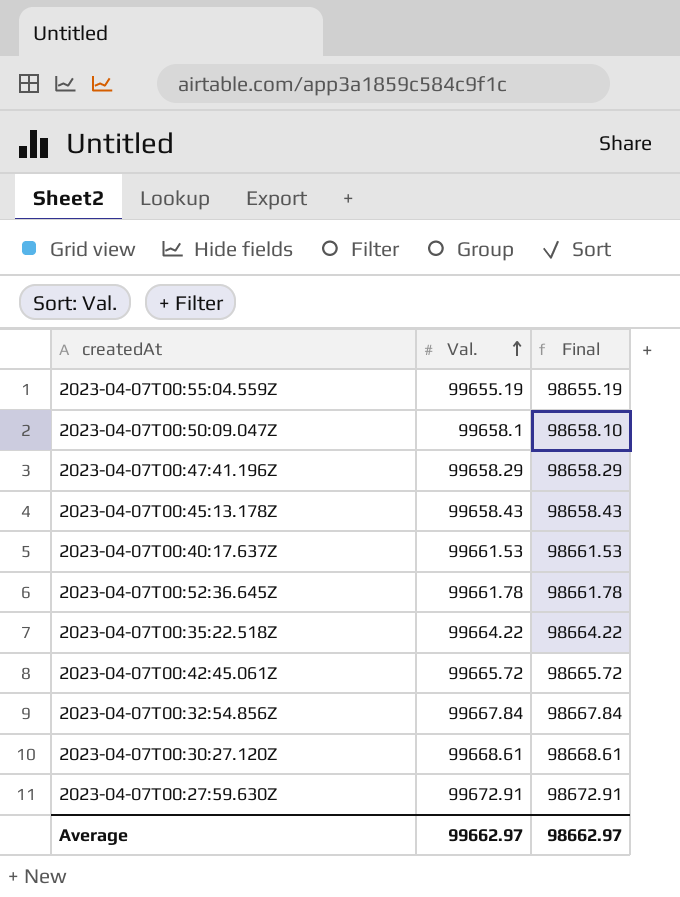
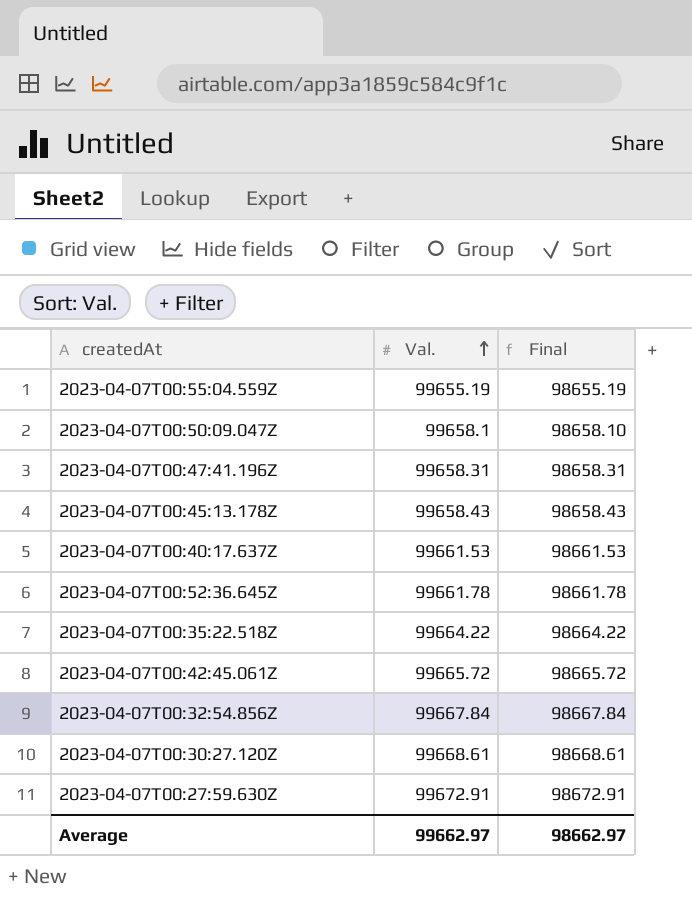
2023-04-07T00:47:41.196Z | Val.: 99658.29 -> 99658.31
2023-04-07T00:47:41.196Z | Final: 98658.29 -> 98658.31

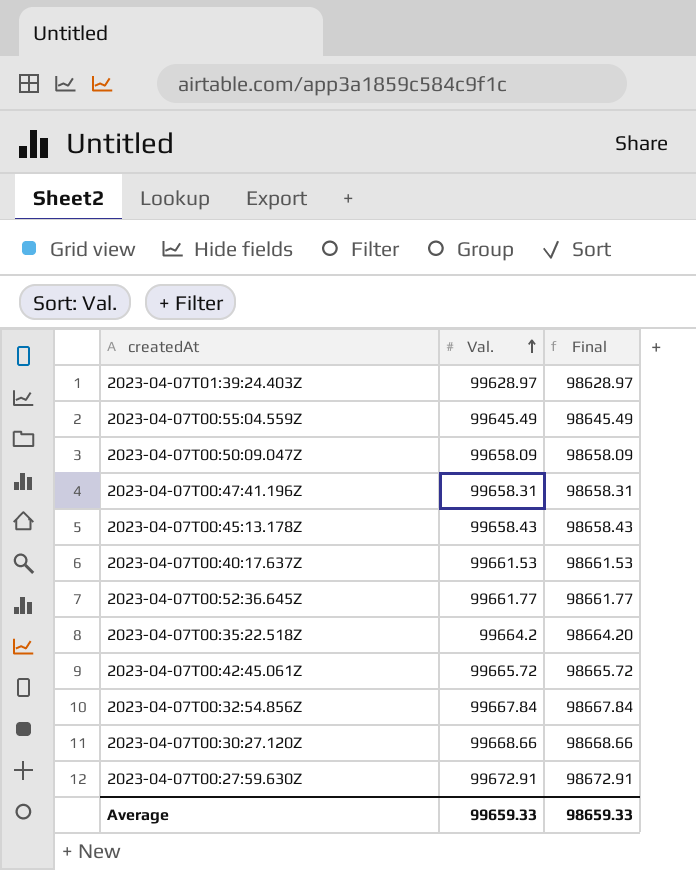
row 2023-04-07T01:39:24.403Z: none -> 99628.97 | 98628.97
2023-04-07T00:55:04.559Z | Val.: 99655.19 -> 99645.49
2023-04-07T00:55:04.559Z | Final: 98655.19 -> 98645.49
2023-04-07T00:50:09.047Z | Val.: 99658.1 -> 99658.09
2023-04-07T00:50:09.047Z | Final: 98658.10 -> 98658.09
2023-04-07T00:52:36.645Z | Val.: 99661.78 -> 99661.77
2023-04-07T00:52:36.645Z | Final: 98661.78 -> 98661.77
2023-04-07T00:35:22.518Z | Val.: 99664.22 -> 99664.2
2023-04-07T00:35:22.518Z | Final: 98664.22 -> 98664.20
2023-04-07T00:30:27.120Z | Val.: 99668.61 -> 99668.66
2023-04-07T00:30:27.120Z | Final: 98668.61 -> 98668.66
Average | Val.: 99662.97 -> 99659.33
Average | Final: 98662.97 -> 98659.33

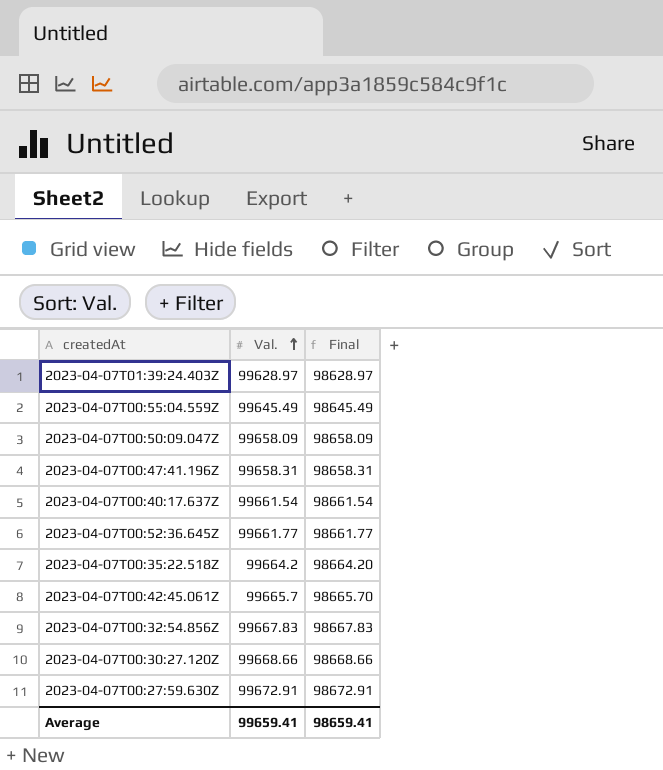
row 2023-04-07T00:45:13.178Z: 99658.43 | 98658.43 -> none
2023-04-07T00:40:17.637Z | Val.: 99661.53 -> 99661.54
2023-04-07T00:40:17.637Z | Final: 98661.53 -> 98661.54
2023-04-07T00:42:45.061Z | Val.: 99665.72 -> 99665.7
2023-04-07T00:42:45.061Z | Final: 98665.72 -> 98665.70
2023-04-07T00:32:54.856Z | Val.: 99667.84 -> 99667.83
2023-04-07T00:32:54.856Z | Final: 98667.84 -> 98667.83
Average | Val.: 99659.33 -> 99659.41
Average | Final: 98659.33 -> 98659.41

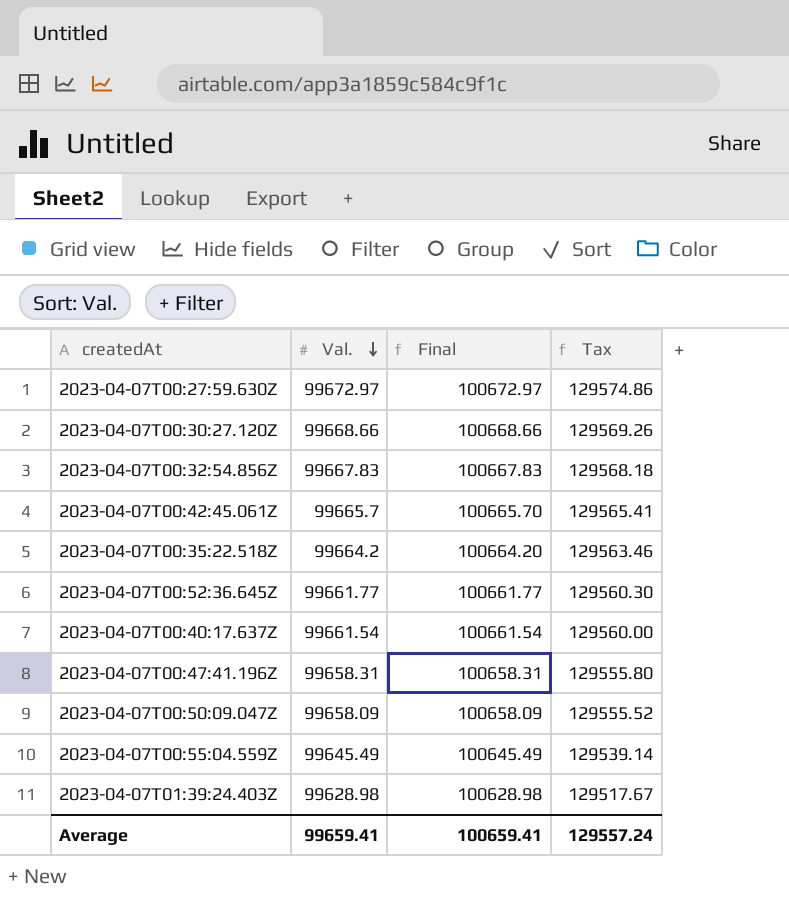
row order: Val. ascending -> Val. descending
column Final | formula: [Val.] - 1000 -> [Val.] + 1000
column Tax | formula: none -> [Val.] * 1.3
2023-04-07T00:27:59.630Z | Val.: 99672.91 -> 99672.97
2023-04-07T01:39:24.403Z | Val.: 99628.97 -> 99628.98
Average | Final: 98659.41 -> 100659.41

